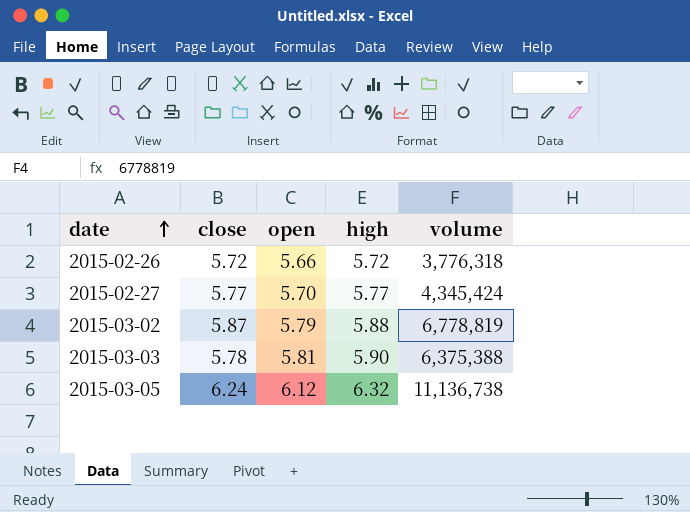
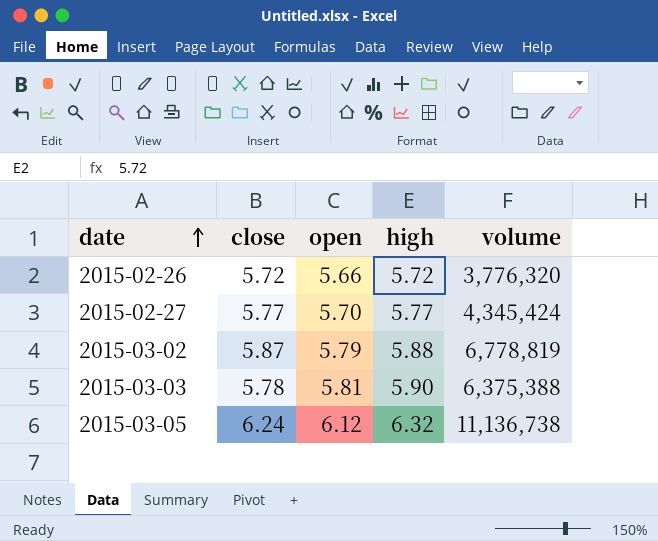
2015-02-26 | volume: 3,776,318 -> 3,776,320

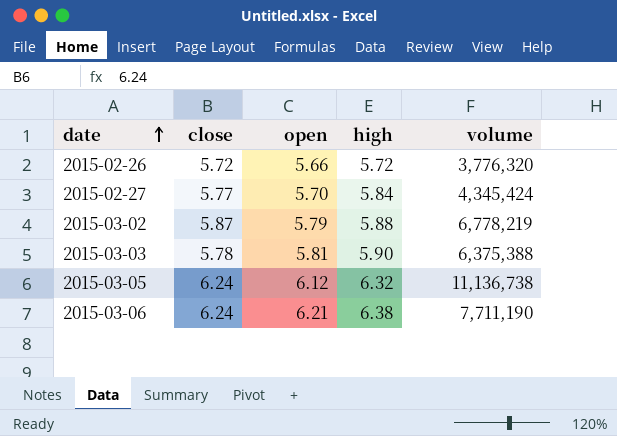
2015-02-27 | high: 5.77 -> 5.84
2015-03-02 | volume: 6,778,819 -> 6,778,219
row 2015-03-06: none -> 6.24 | 6.21 | 6.38 | 7,711,190

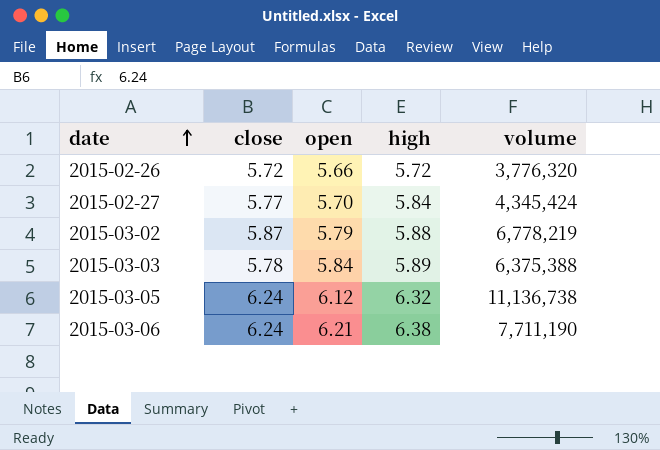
2015-03-03 | open: 5.81 -> 5.84
2015-03-03 | high: 5.90 -> 5.89

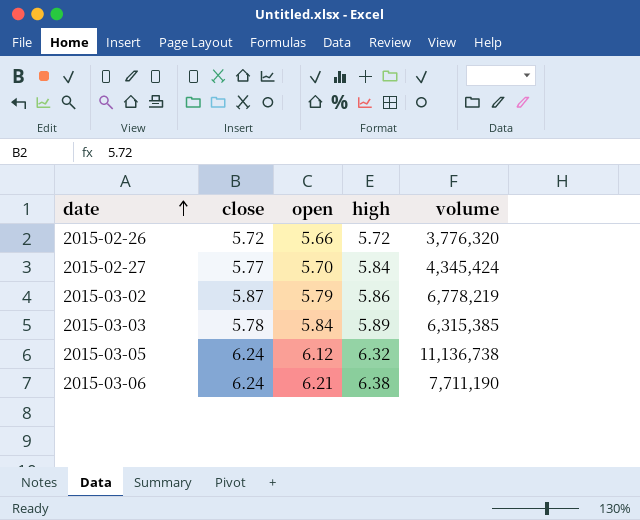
2015-03-02 | high: 5.88 -> 5.86
2015-03-03 | volume: 6,375,388 -> 6,315,385

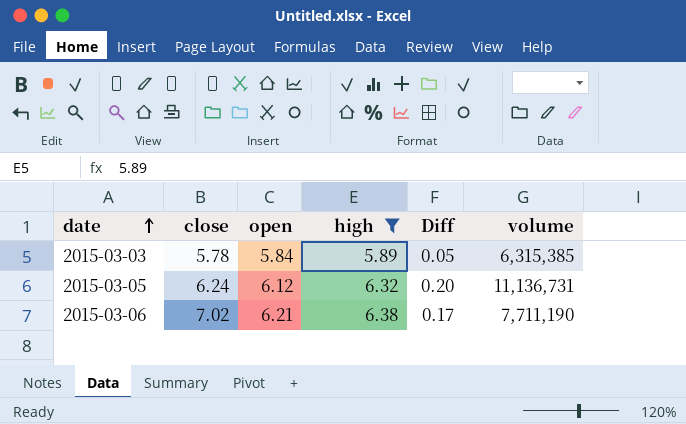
filter: none -> high >= 5.89
column Diff | formula: none -> [high] - [open]
2015-03-05 | volume: 11,136,738 -> 11,136,731
2015-03-06 | close: 6.24 -> 7.02

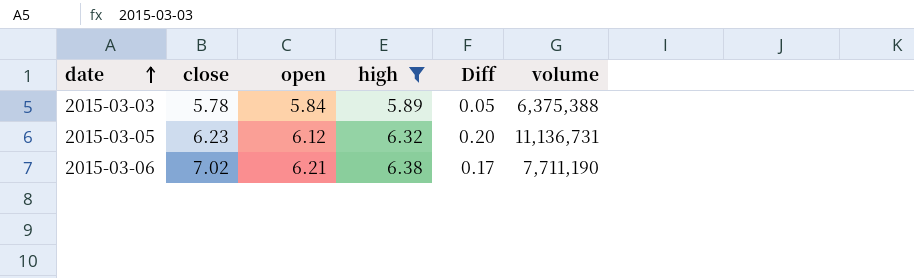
2015-03-03 | volume: 6,315,385 -> 6,375,388
2015-03-05 | close: 6.24 -> 6.23

